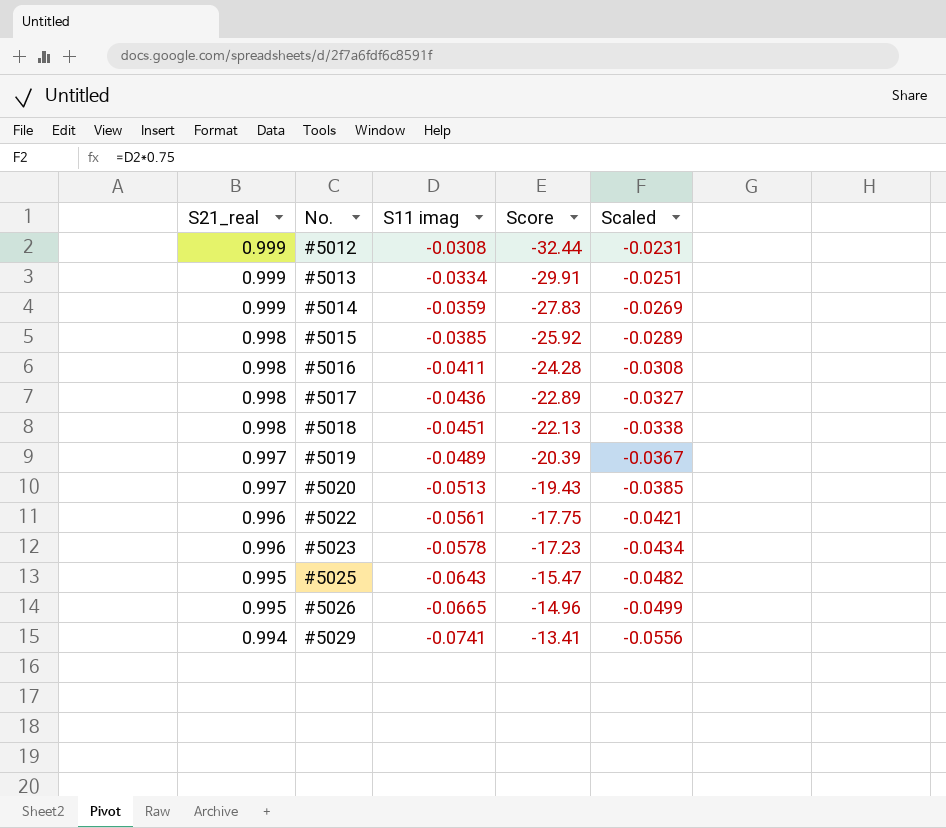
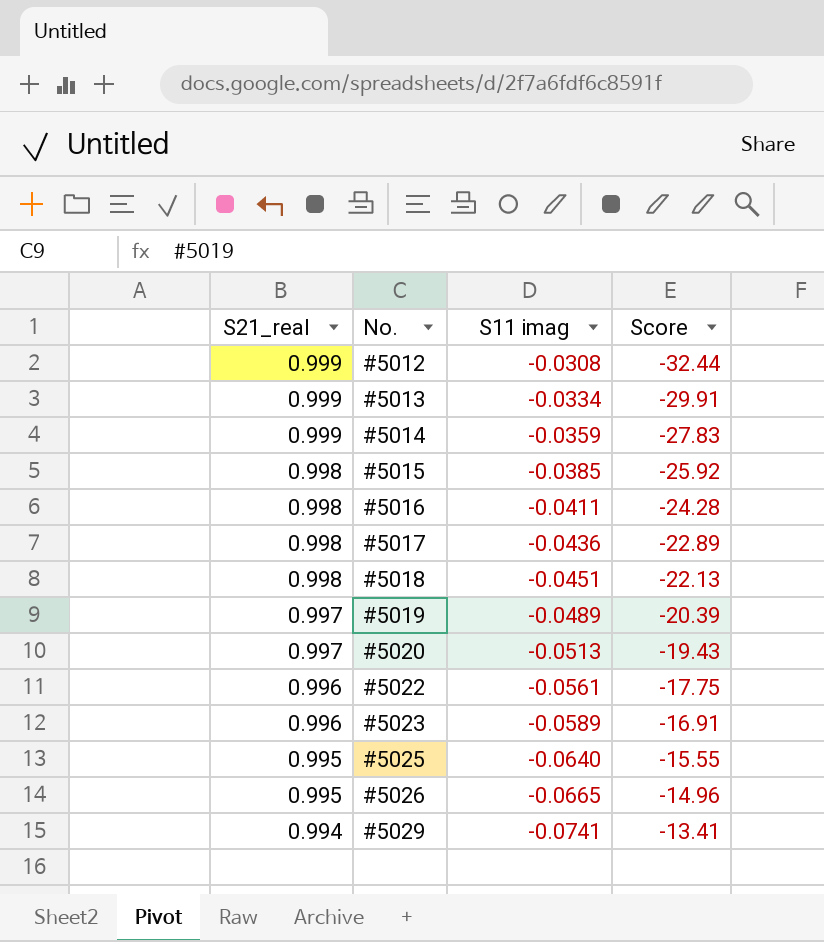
column Scaled | formula: [S11 imag] * 0.75 -> none
#5023 | S11 imag: -0.0578 -> -0.0589
#5023 | Score: -17.23 -> -16.91
#5025 | S11 imag: -0.0643 -> -0.0640
#5025 | Score: -15.47 -> -15.55

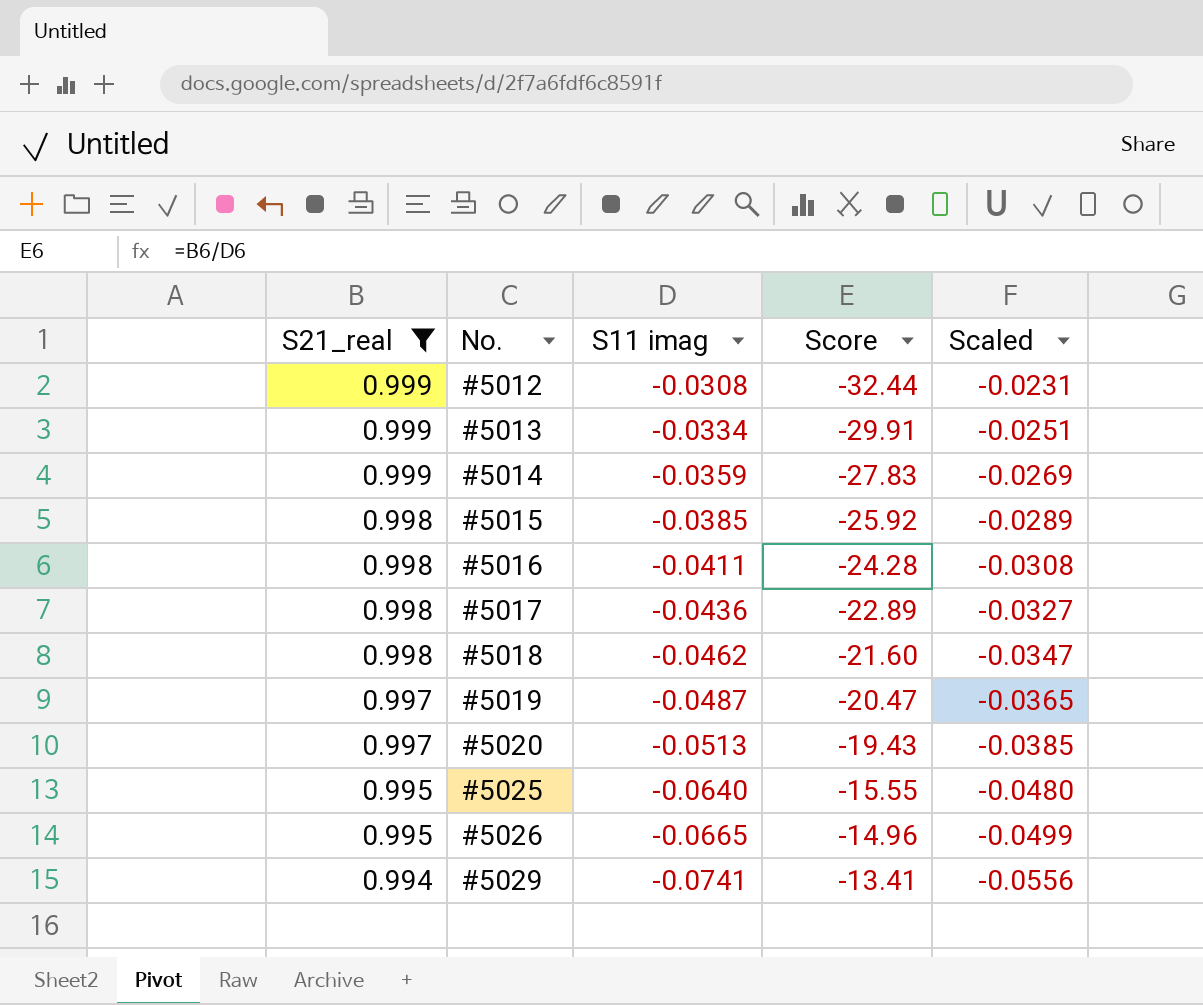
filter: none -> S21_real != 0.996
column Scaled | formula: none -> [S11 imag] * 0.75
#5018 | S11 imag: -0.0451 -> -0.0462
#5018 | Score: -22.13 -> -21.60
#5019 | S11 imag: -0.0489 -> -0.0487
#5019 | Score: -20.39 -> -20.47

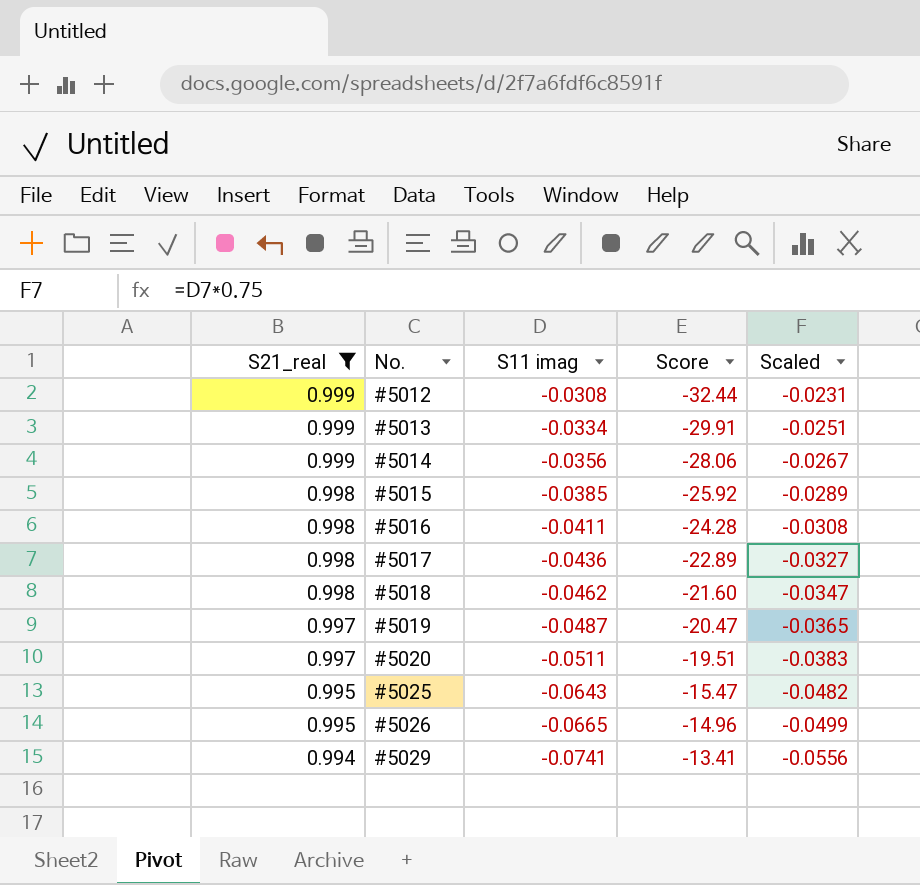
#5014 | S11 imag: -0.0359 -> -0.0356
#5014 | Score: -27.83 -> -28.06
#5014 | Scaled: -0.0269 -> -0.0267
#5020 | S11 imag: -0.0513 -> -0.0511
#5020 | Score: -19.43 -> -19.51
#5020 | Scaled: -0.0385 -> -0.0383
#5025 | S11 imag: -0.0640 -> -0.0643
#5025 | Score: -15.55 -> -15.47
#5025 | Scaled: -0.0480 -> -0.0482

